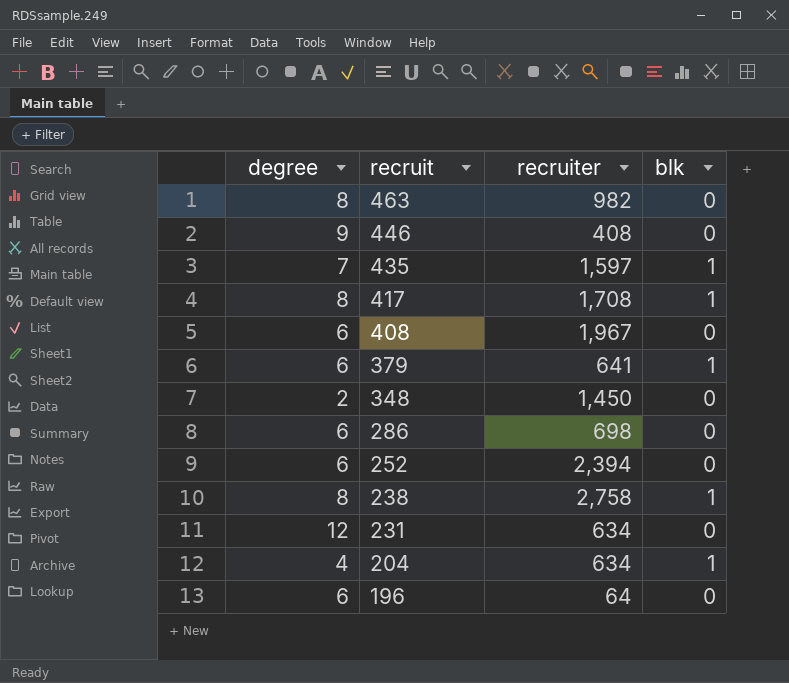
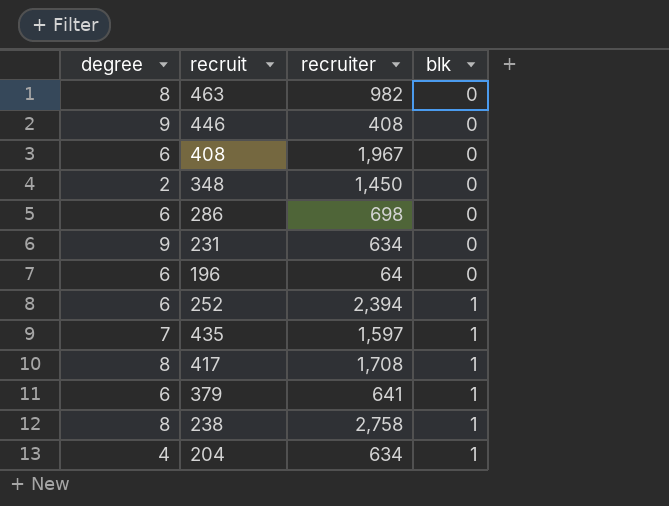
row order: recruit descending -> blk ascending
231 | degree: 12 -> 9
252 | blk: 0 -> 1

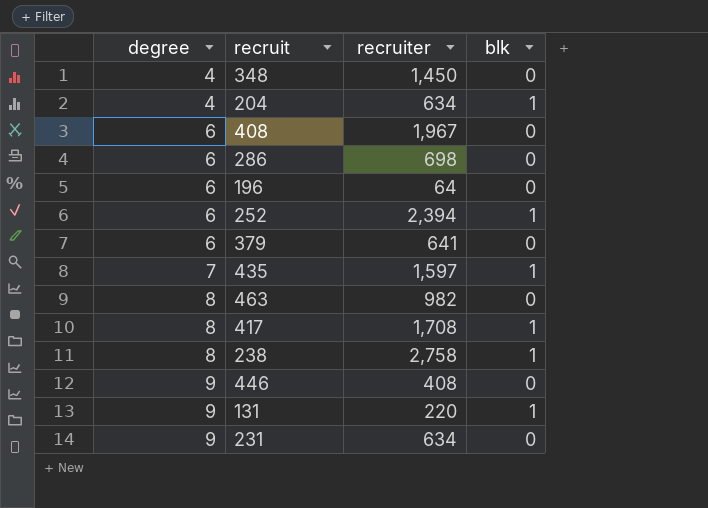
row order: blk ascending -> degree ascending
348 | degree: 2 -> 4
379 | blk: 1 -> 0
row 131: none -> 9 | 220 | 1

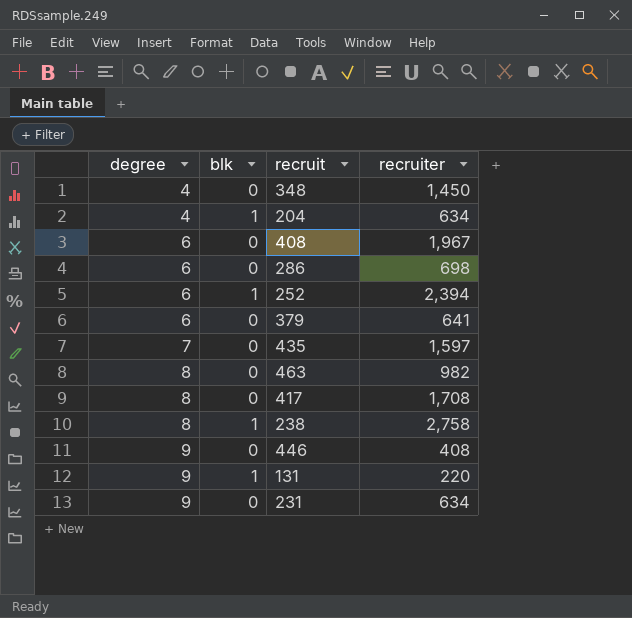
column blk | position: 4 -> 2
row 196: 6 | 64 | 0 -> none
435 | blk: 1 -> 0
417 | blk: 1 -> 0

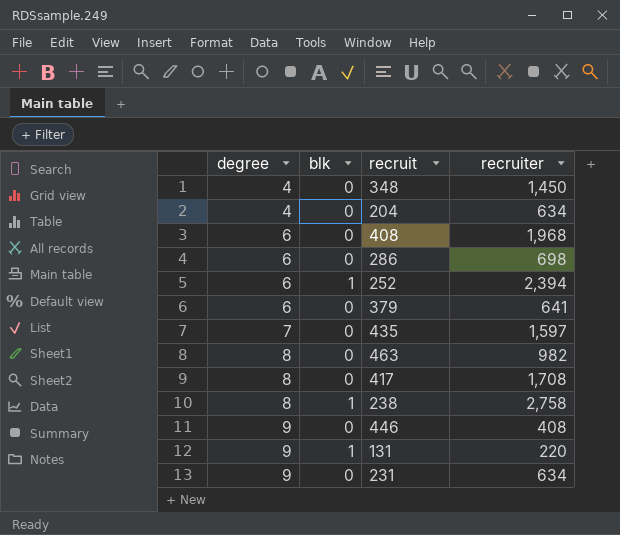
204 | blk: 1 -> 0
408 | recruiter: 1,967 -> 1,968

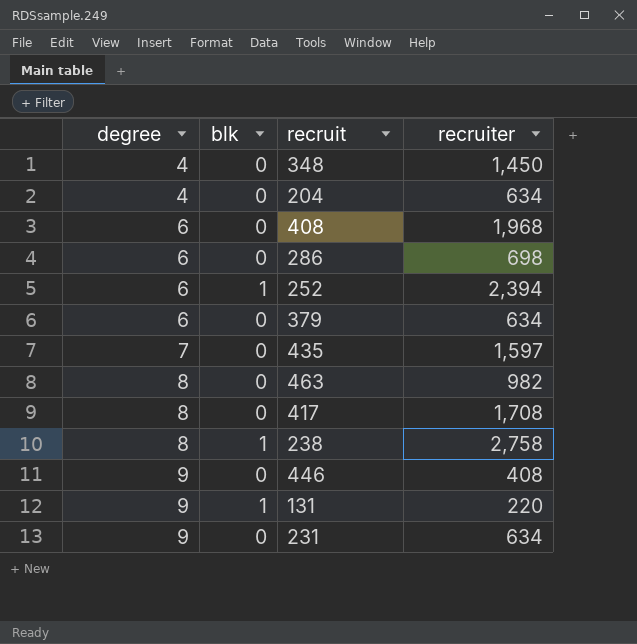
379 | recruiter: 641 -> 634

